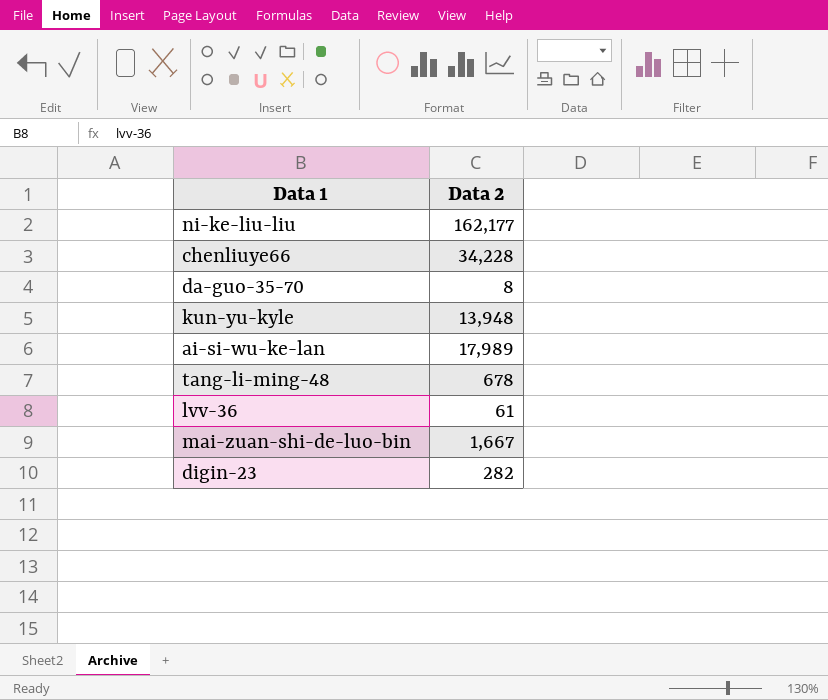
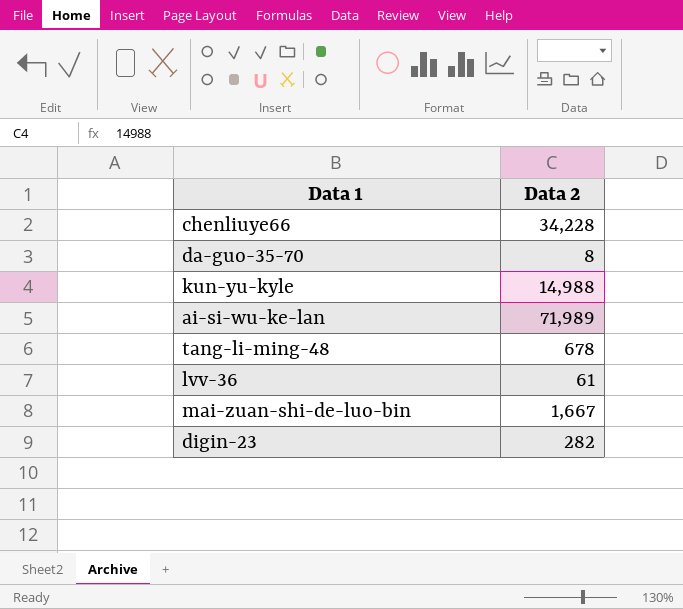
row ni-ke-liu-liu: 162,177 -> none
kun-yu-kyle | Data 2: 13,948 -> 14,988
ai-si-wu-ke-lan | Data 2: 17,989 -> 71,989

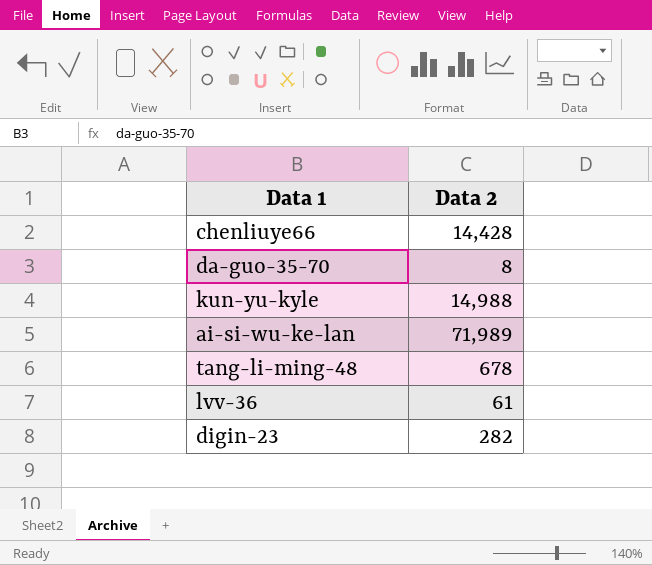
row mai-zuan-shi-de-luo-bin: 1,667 -> none
chenliuye66 | Data 2: 34,228 -> 14,428

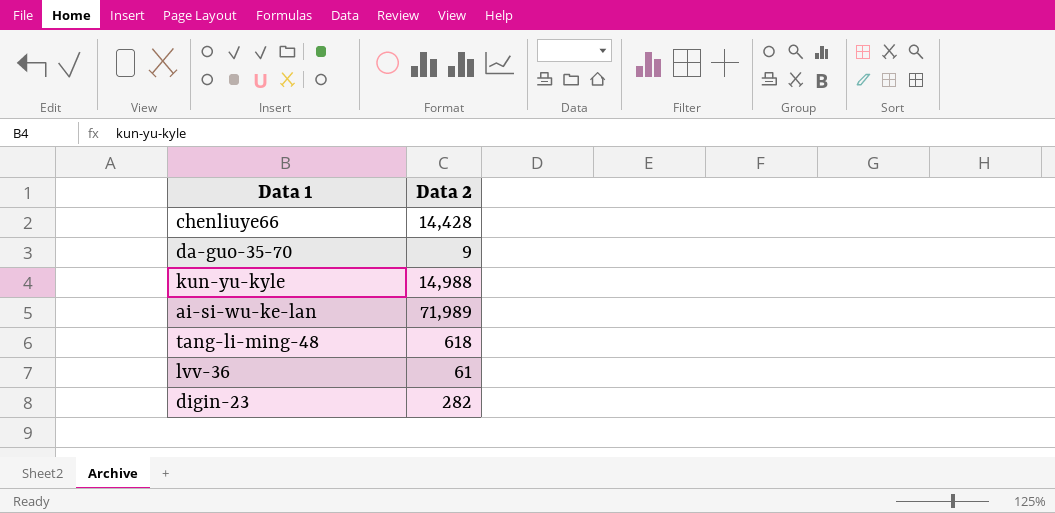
da-guo-35-70 | Data 2: 8 -> 9
tang-li-ming-48 | Data 2: 678 -> 618

